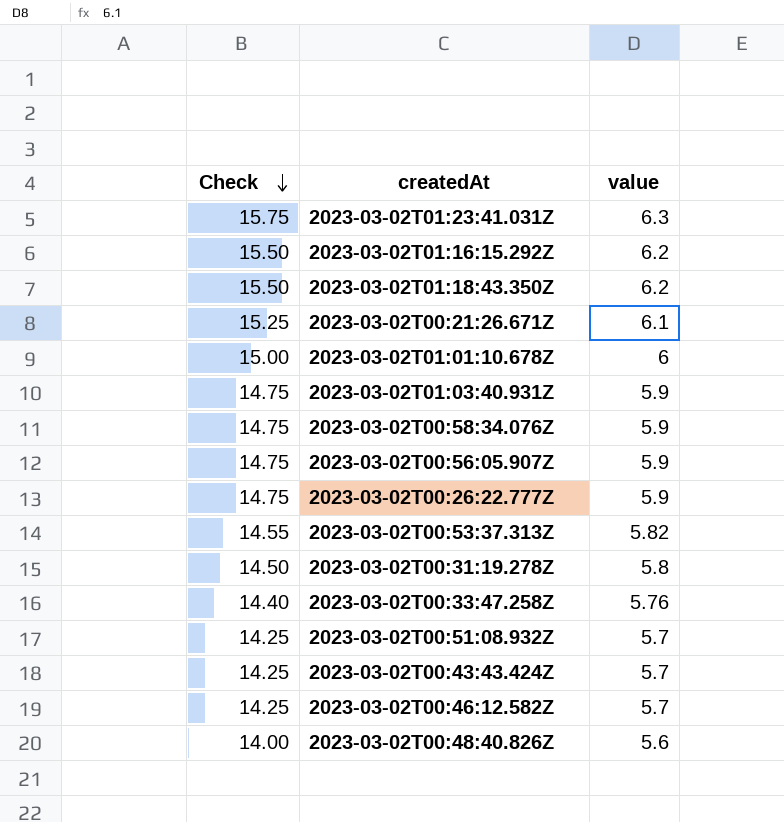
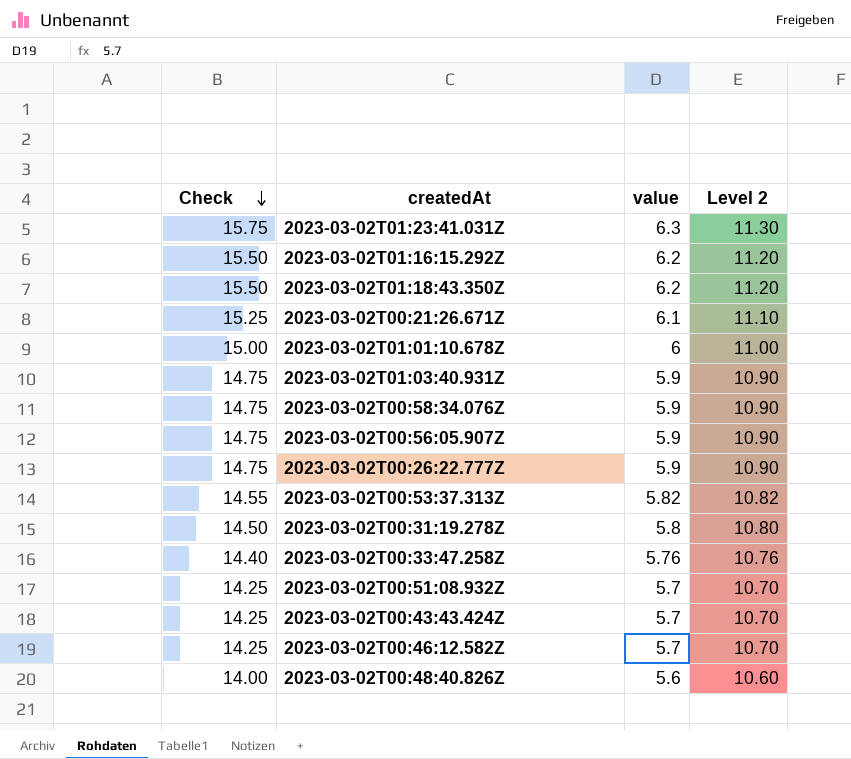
column Level 2 | formula: none -> [value] + 5

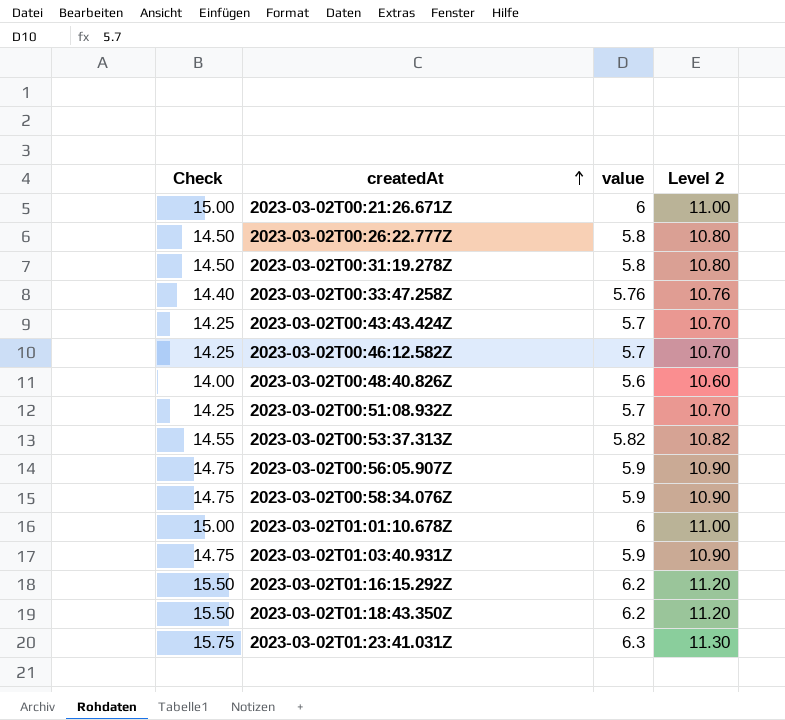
row order: Check descending -> createdAt ascending
2023-03-02T00:21:26.671Z | Check: 15.25 -> 15.00
2023-03-02T00:21:26.671Z | value: 6.1 -> 6
2023-03-02T00:21:26.671Z | Level 2: 11.10 -> 11.00
2023-03-02T00:26:22.777Z | Check: 14.75 -> 14.50
2023-03-02T00:26:22.777Z | value: 5.9 -> 5.8
2023-03-02T00:26:22.777Z | Level 2: 10.90 -> 10.80

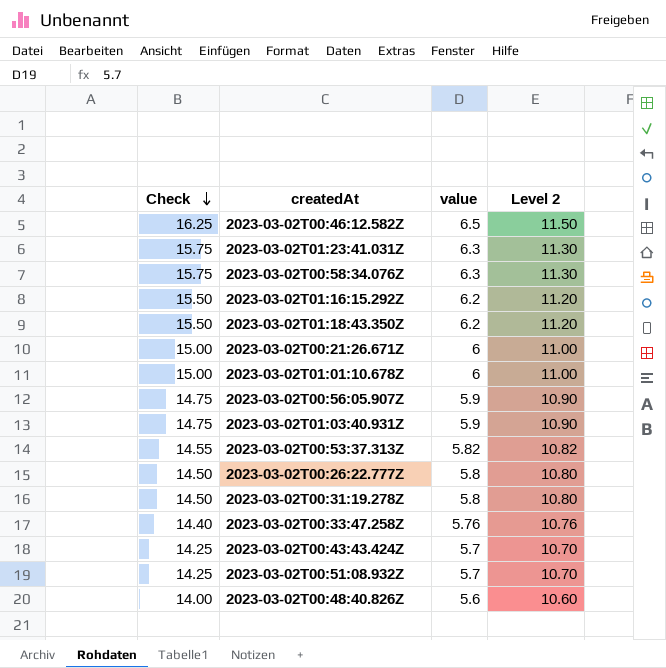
row order: createdAt ascending -> Check descending
2023-03-02T00:46:12.582Z | Check: 14.25 -> 16.25
2023-03-02T00:46:12.582Z | value: 5.7 -> 6.5
2023-03-02T00:46:12.582Z | Level 2: 10.70 -> 11.50
2023-03-02T00:58:34.076Z | Check: 14.75 -> 15.75
2023-03-02T00:58:34.076Z | value: 5.9 -> 6.3
2023-03-02T00:58:34.076Z | Level 2: 10.90 -> 11.30

